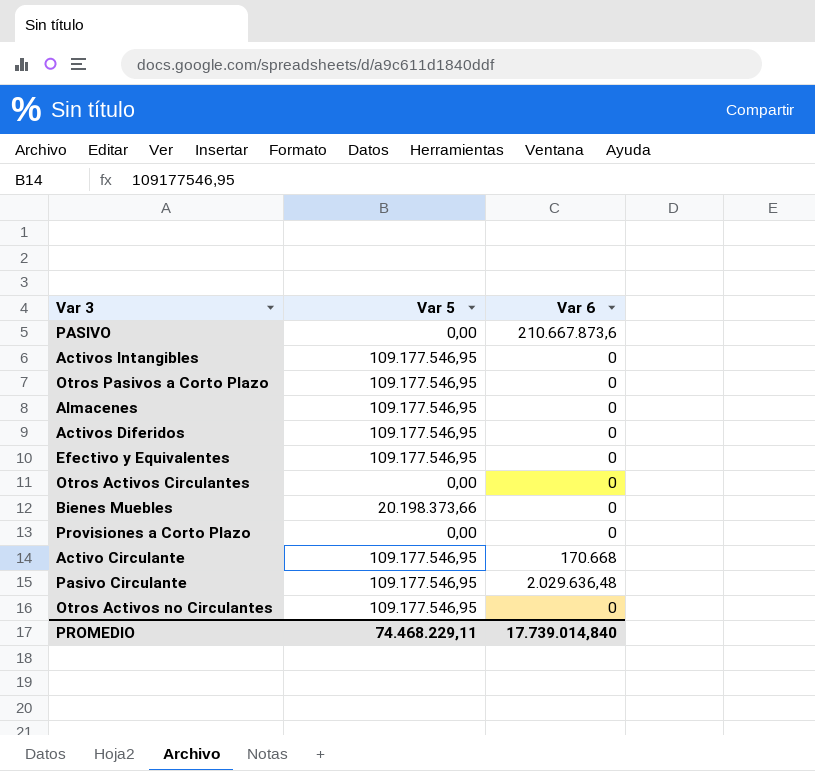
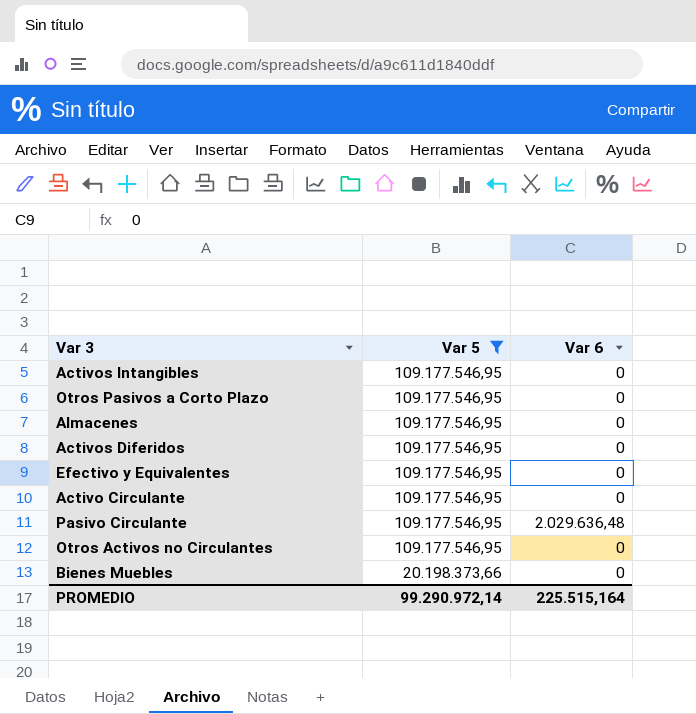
filter: none -> Var 5 != 0,00
row order: none -> Var 5 descending
Activo Circulante | Var 6: 170.668 -> 0
PROMEDIO | Var 5: 74.468.229,11 -> 99.290.972,14
PROMEDIO | Var 6: 17.739.014,840 -> 225.515,164

